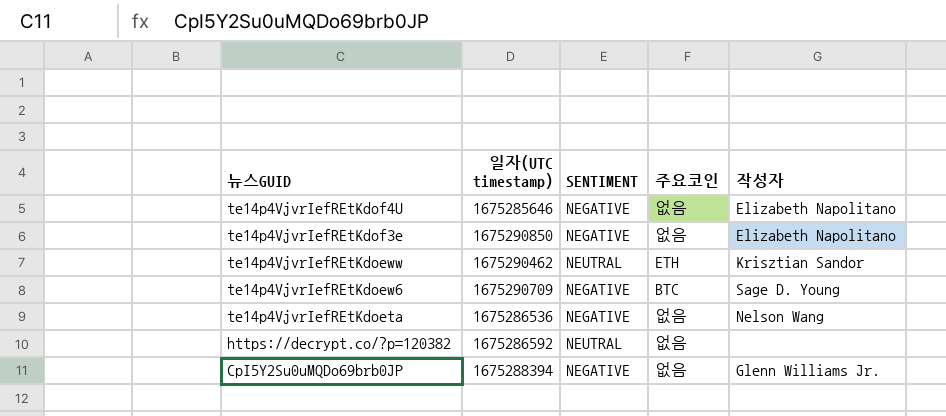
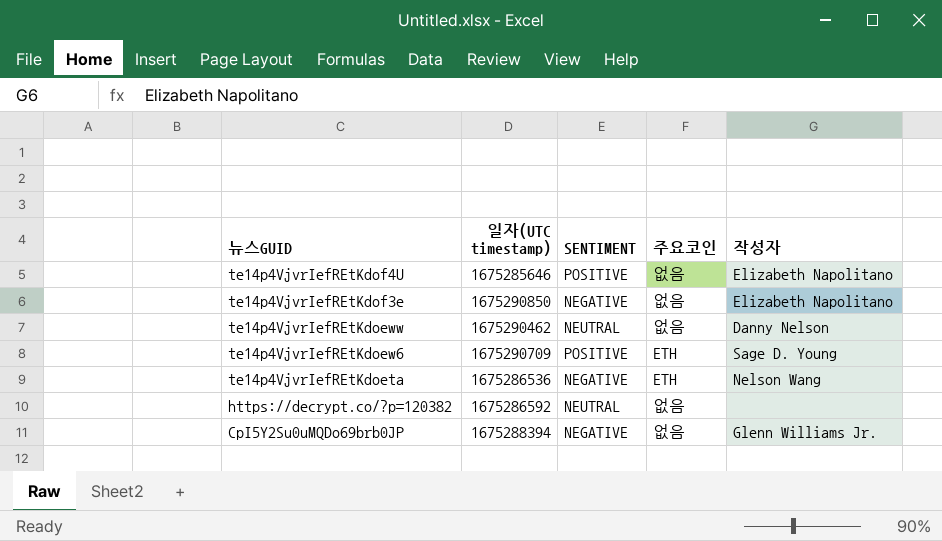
te14p4VjvrIefREtKdof4U | SENTIMENT: NEGATIVE -> POSITIVE
te14p4VjvrIefREtKdoeww | 주요코인: ETH -> 없음
te14p4VjvrIefREtKdoeww | 작성자: Krisztian Sandor -> Danny Nelson
te14p4VjvrIefREtKdoew6 | SENTIMENT: NEGATIVE -> POSITIVE
te14p4VjvrIefREtKdoew6 | 주요코인: BTC -> ETH
te14p4VjvrIefREtKdoeta | 주요코인: 없음 -> ETH

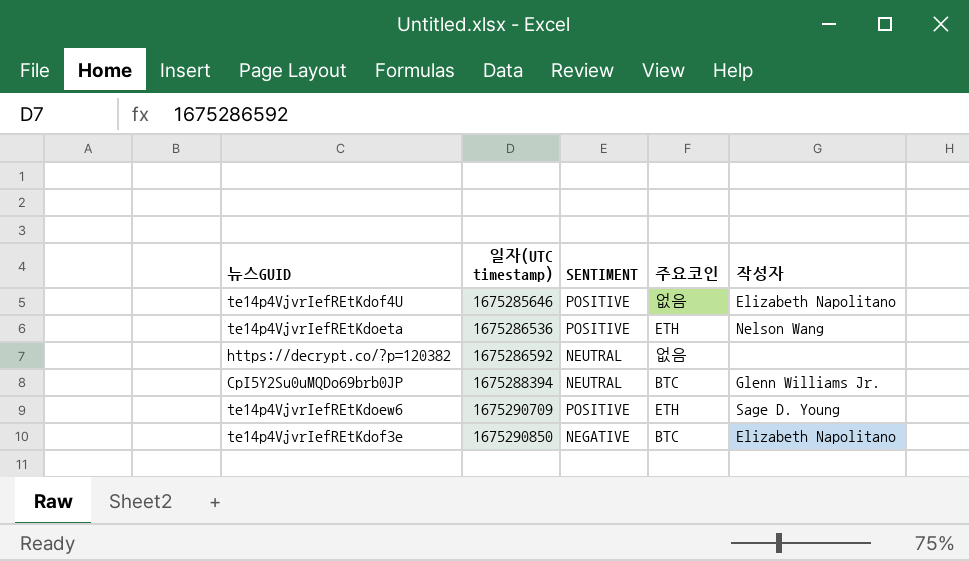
row order: 뉴스GUID descending -> 일자(UTC timestamp) ascending
row te14p4VjvrIefREtKdoeww: 1675290462 | NEUTRAL | 없음 | Danny Nelson -> none
te14p4VjvrIefREtKdoeta | SENTIMENT: NEGATIVE -> POSITIVE
CpI5Y2Su0uMQDo69brb0JP | SENTIMENT: NEGATIVE -> NEUTRAL
CpI5Y2Su0uMQDo69brb0JP | 주요코인: 없음 -> BTC
te14p4VjvrIefREtKdof3e | 주요코인: 없음 -> BTC

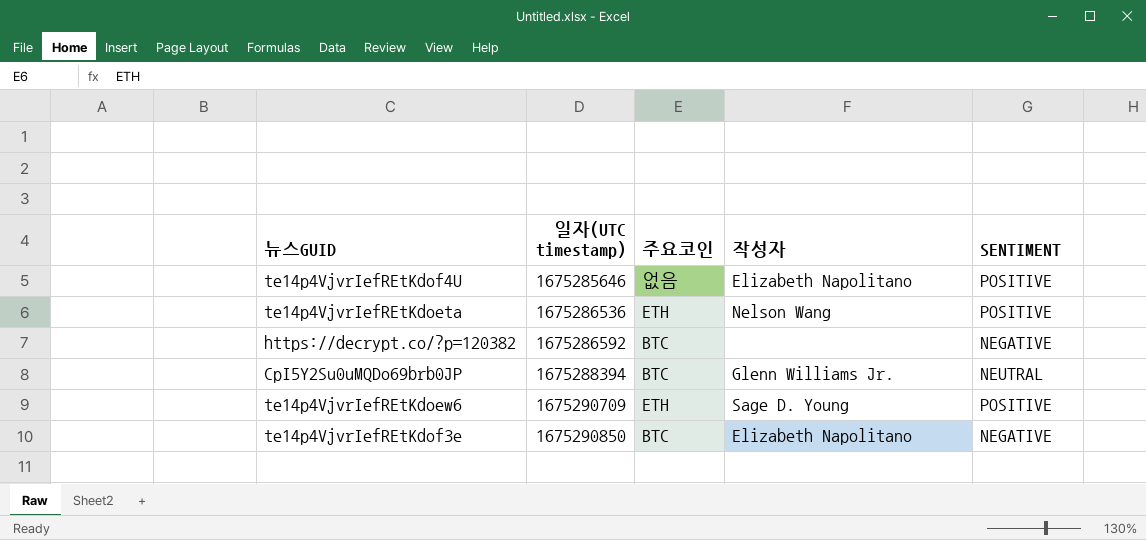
column SENTIMENT | position: 3 -> 5
https://decrypt.co/?p=120382 | 주요코인: 없음 -> BTC
https://decrypt.co/?p=120382 | SENTIMENT: NEUTRAL -> NEGATIVE

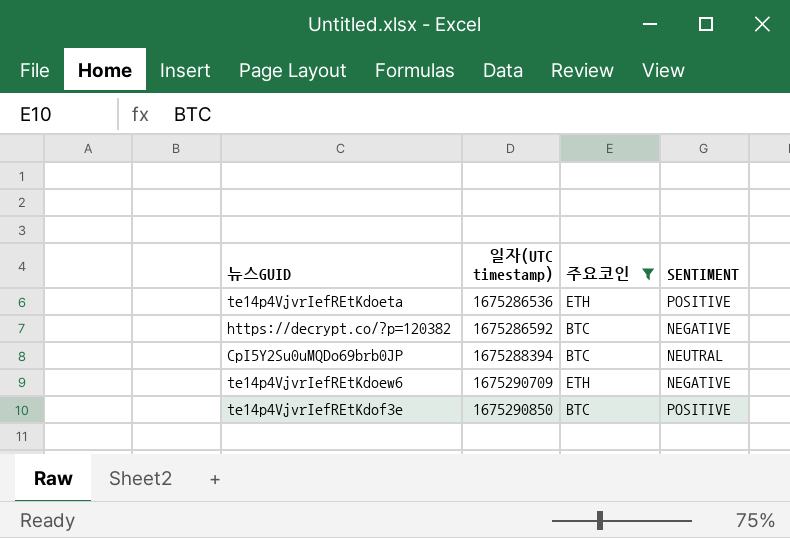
filter: none -> 주요코인 != 없음
column 작성자 | position: 4 -> none
te14p4VjvrIefREtKdoew6 | SENTIMENT: POSITIVE -> NEGATIVE
te14p4VjvrIefREtKdof3e | SENTIMENT: NEGATIVE -> POSITIVE

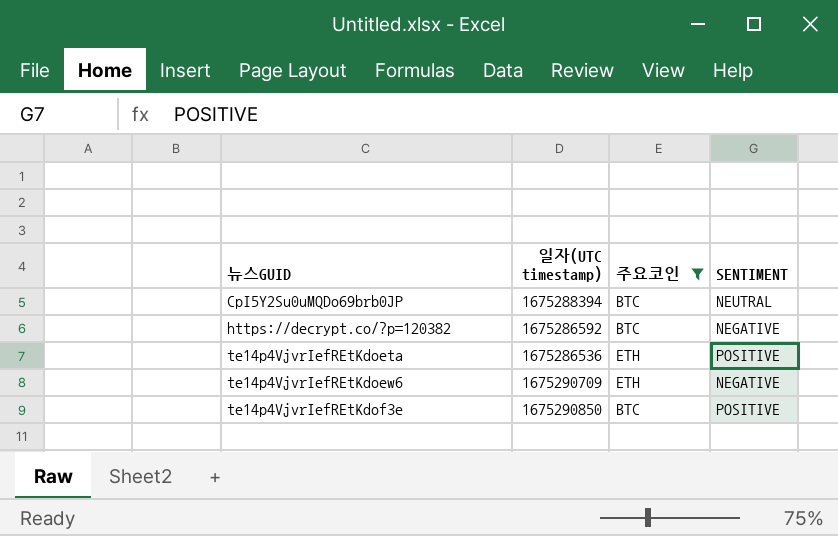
row order: 일자(UTC timestamp) ascending -> 뉴스GUID ascending

